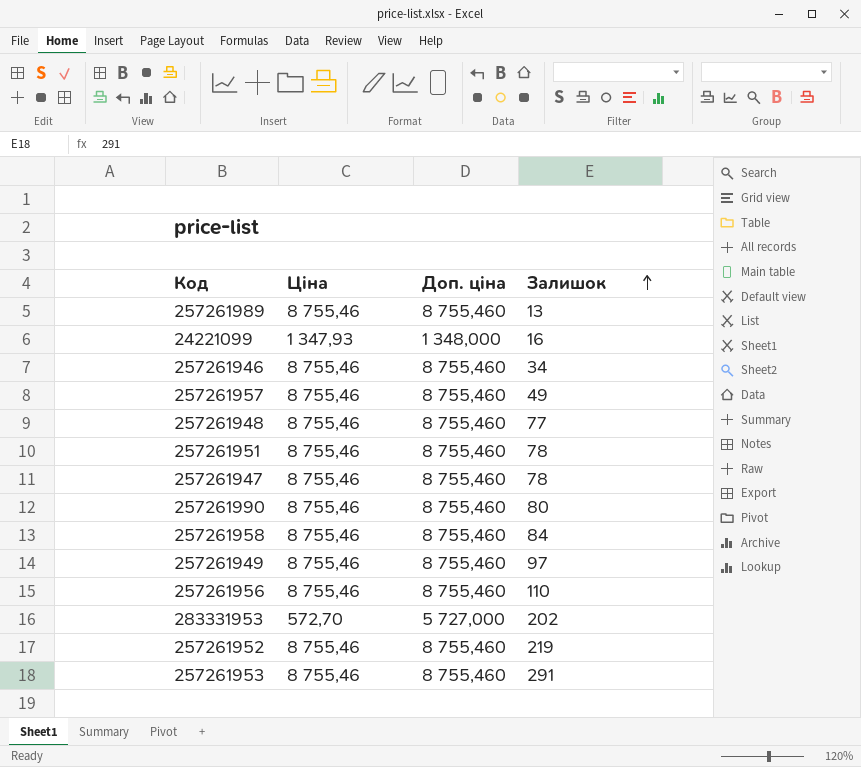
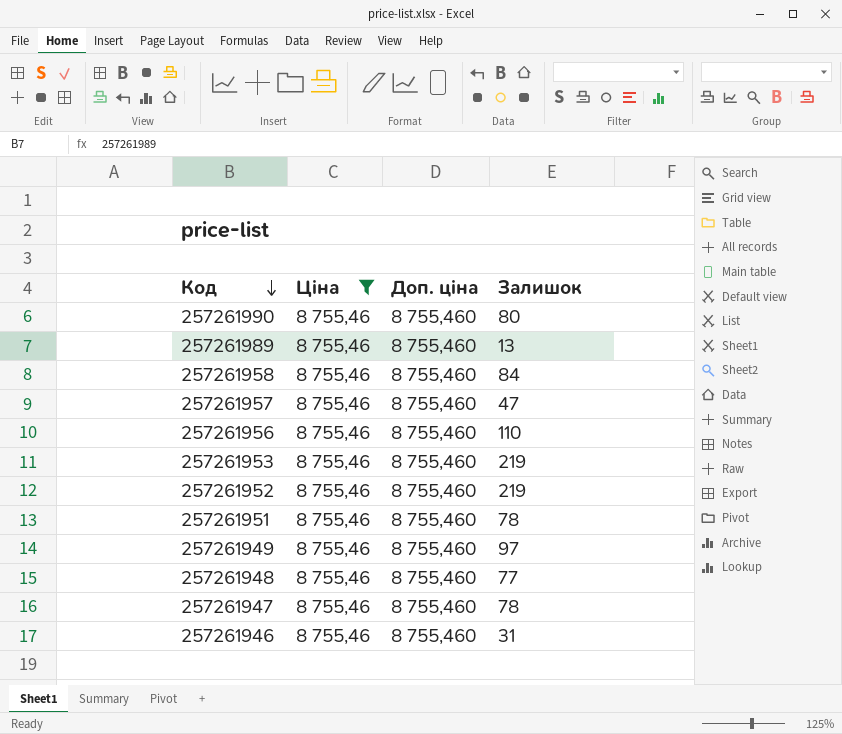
filter: none -> Ціна = 8 755,46
row order: Залишок ascending -> Код descending
257261957 | Залишок: 49 -> 47
257261953 | Залишок: 291 -> 219
257261946 | Залишок: 34 -> 31

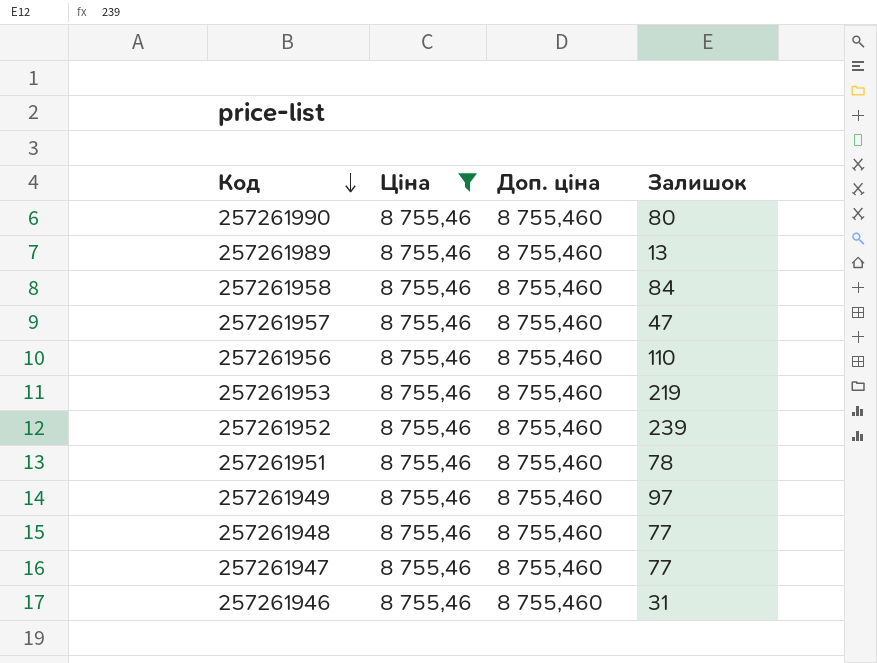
257261952 | Залишок: 219 -> 239
257261947 | Залишок: 78 -> 77

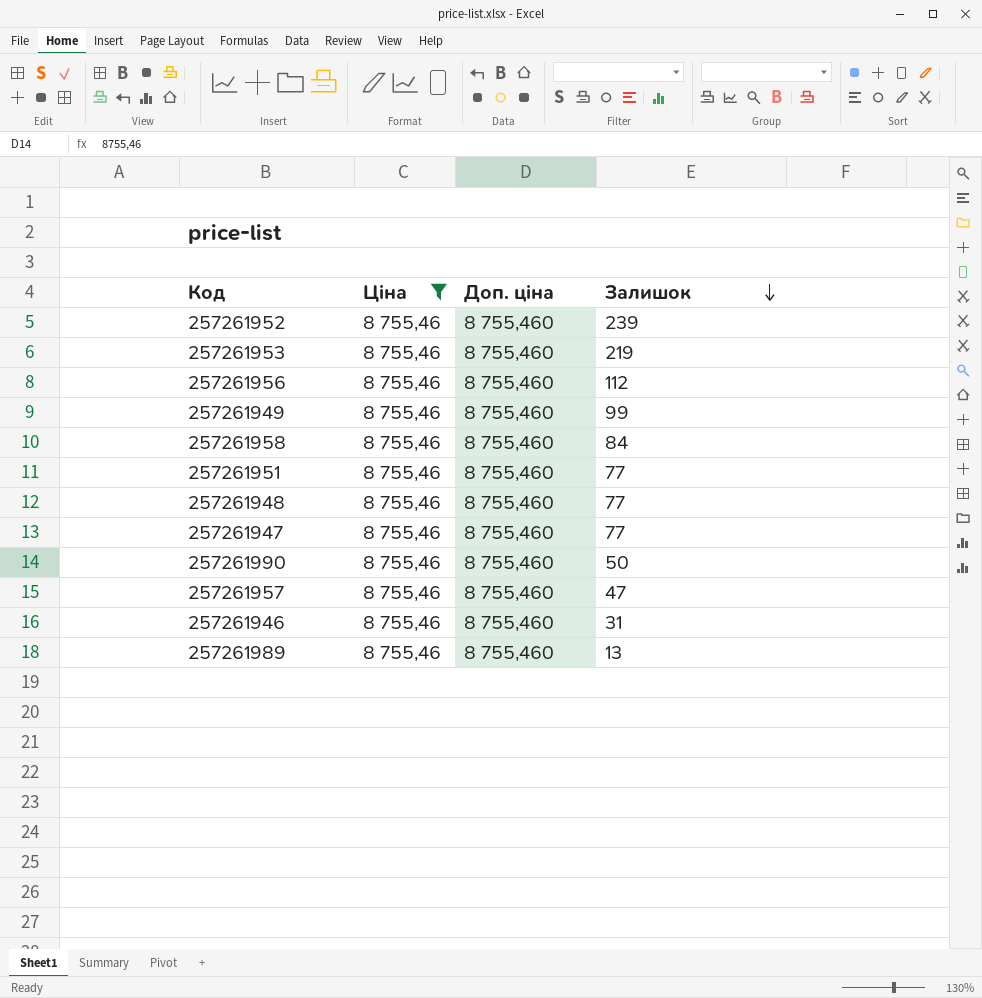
row order: Код descending -> Залишок descending
257261956 | Залишок: 110 -> 112
257261949 | Залишок: 97 -> 99
257261951 | Залишок: 78 -> 77
257261990 | Залишок: 80 -> 50

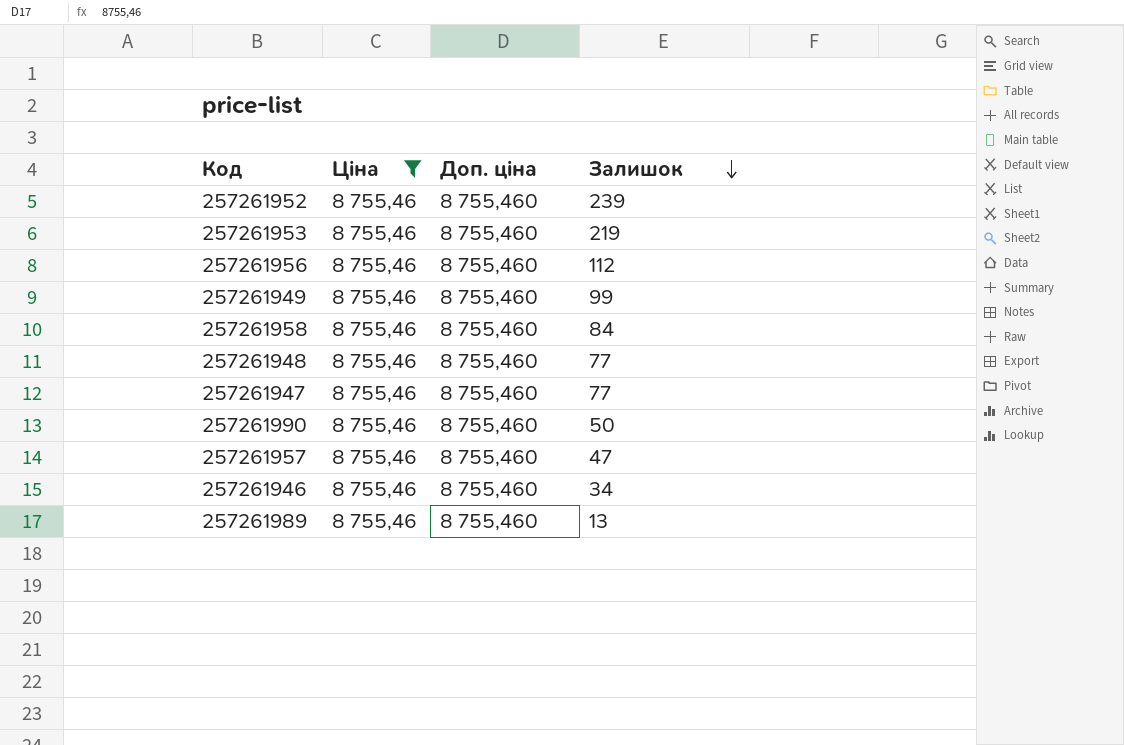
row 257261951: 8 755,46 | 8 755,460 | 77 -> none
257261946 | Залишок: 31 -> 34

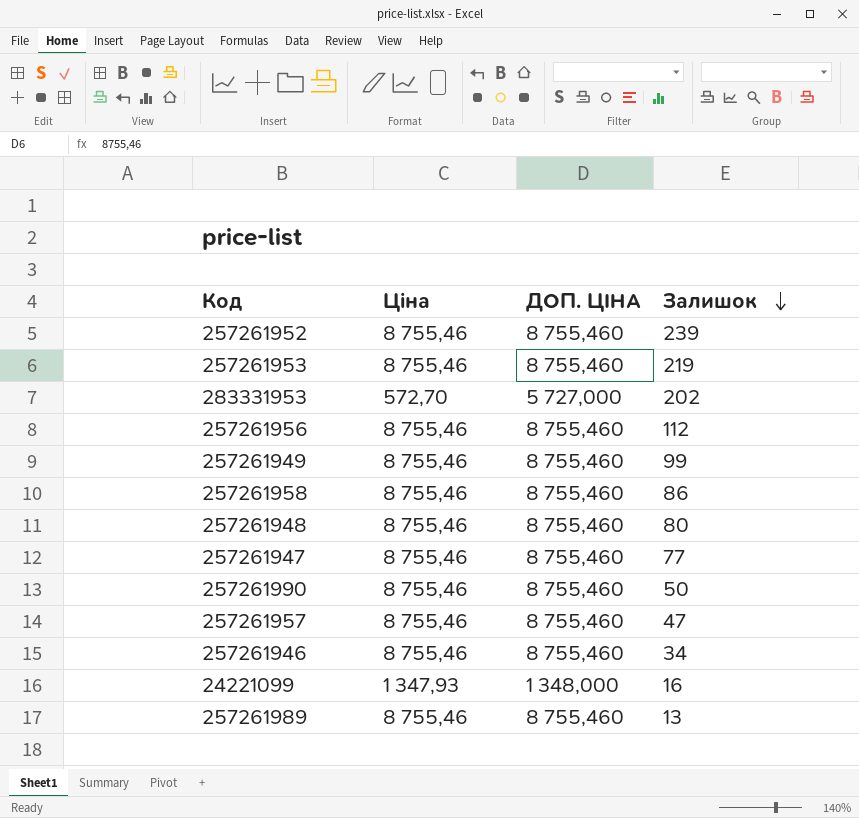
filter: Ціна = 8 755,46 -> none
column name: Доп. ціна -> ДОП. ЦІНА
257261958 | Залишок: 84 -> 86
257261948 | Залишок: 77 -> 80

